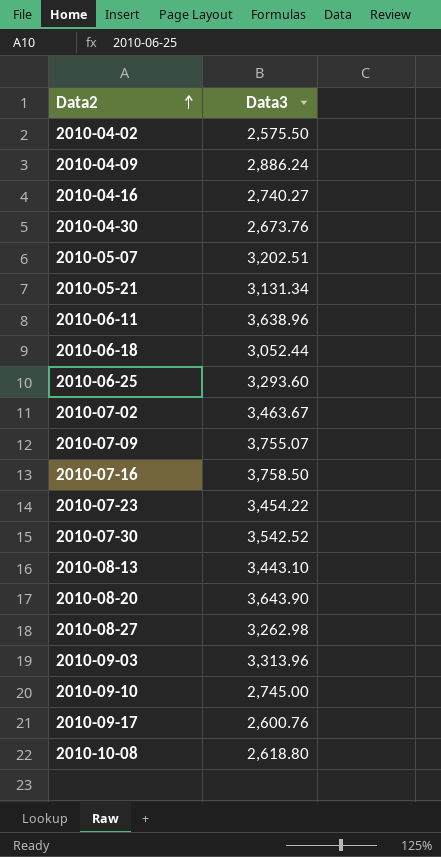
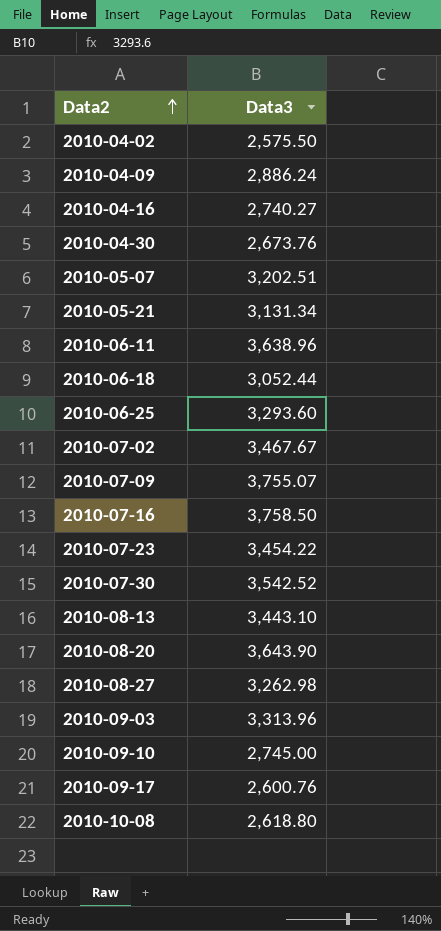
2010-07-02 | Data3: 3,463.67 -> 3,467.67

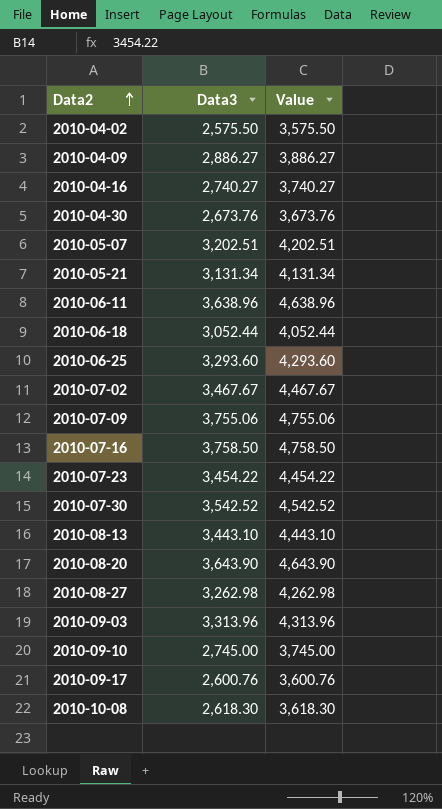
column Value | formula: none -> [Data3] + 1000
2010-04-09 | Data3: 2,886.24 -> 2,886.27
2010-07-09 | Data3: 3,755.07 -> 3,755.06
2010-10-08 | Data3: 2,618.80 -> 2,618.30

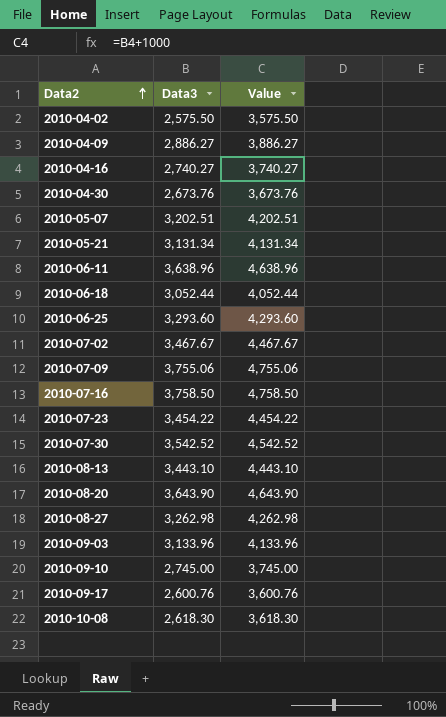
2010-09-03 | Data3: 3,313.96 -> 3,133.96
2010-09-03 | Value: 4,313.96 -> 4,133.96

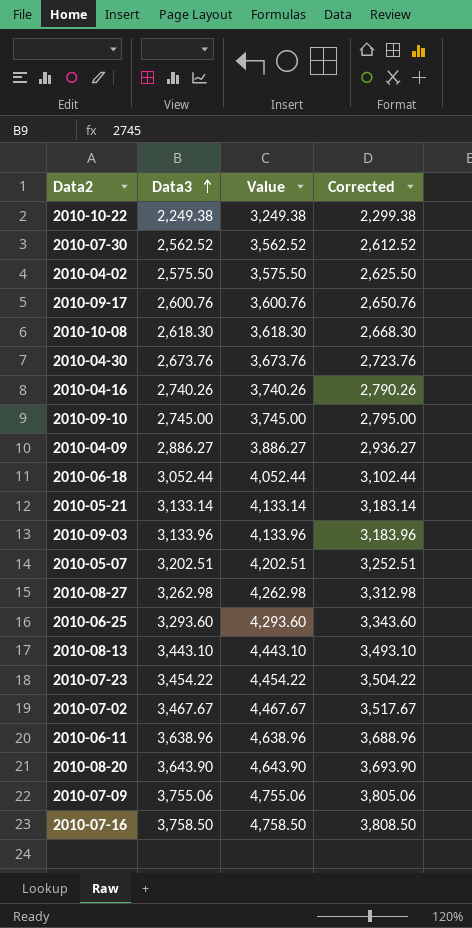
row order: Data2 ascending -> Data3 ascending
column Corrected | formula: none -> [Data3] + 50
row 2010-10-22: none -> 2,249.38 | 3,249.38 | 2,299.38
2010-07-30 | Data3: 3,542.52 -> 2,562.52
2010-07-30 | Value: 4,542.52 -> 3,562.52
2010-04-16 | Data3: 2,740.27 -> 2,740.26
2010-04-16 | Value: 3,740.27 -> 3,740.26
2010-05-21 | Data3: 3,131.34 -> 3,133.14
2010-05-21 | Value: 4,131.34 -> 4,133.14

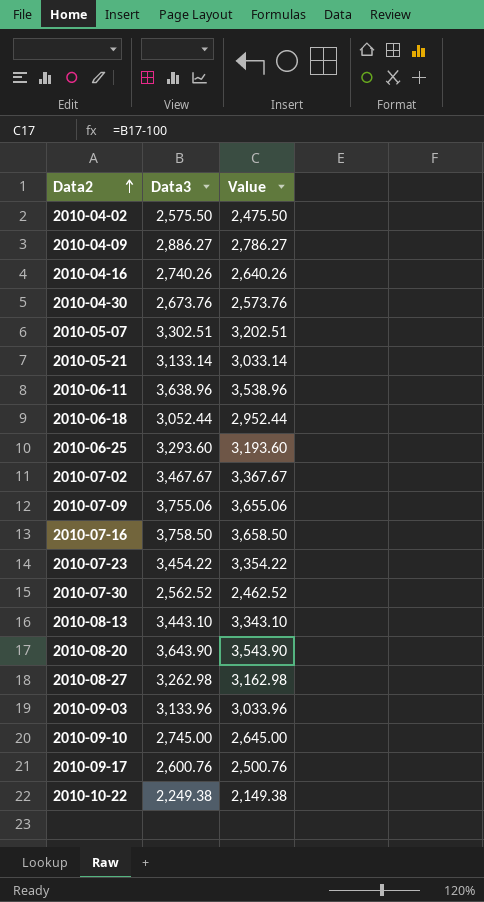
row order: Data3 ascending -> Data2 ascending
column Corrected | formula: [Data3] + 50 -> none
column Value | formula: [Data3] + 1000 -> [Data3] - 100
row 2010-10-08: 2,618.30 | 3,618.30 | 2,668.30 -> none
2010-05-07 | Data3: 3,202.51 -> 3,302.51

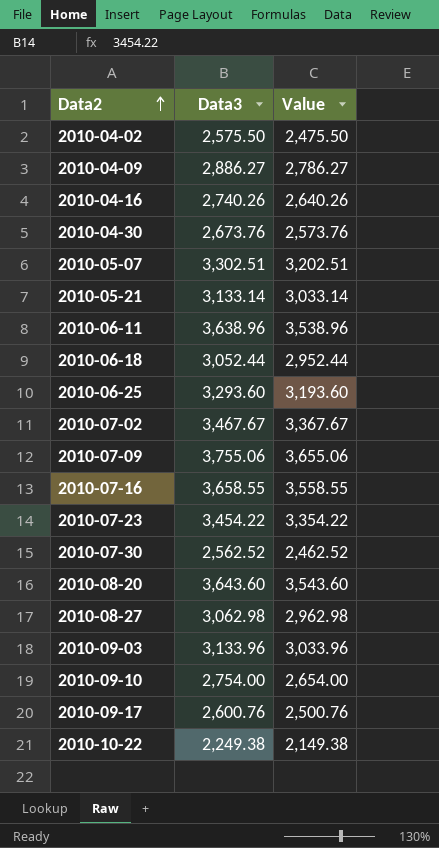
row 2010-08-13: 3,443.10 | 3,343.10 -> none
2010-07-16 | Data3: 3,758.50 -> 3,658.55
2010-07-16 | Value: 3,658.50 -> 3,558.55
2010-08-20 | Data3: 3,643.90 -> 3,643.60
2010-08-20 | Value: 3,543.90 -> 3,543.60
2010-08-27 | Data3: 3,262.98 -> 3,062.98
2010-08-27 | Value: 3,162.98 -> 2,962.98
2010-09-10 | Data3: 2,745.00 -> 2,754.00
2010-09-10 | Value: 2,645.00 -> 2,654.00

